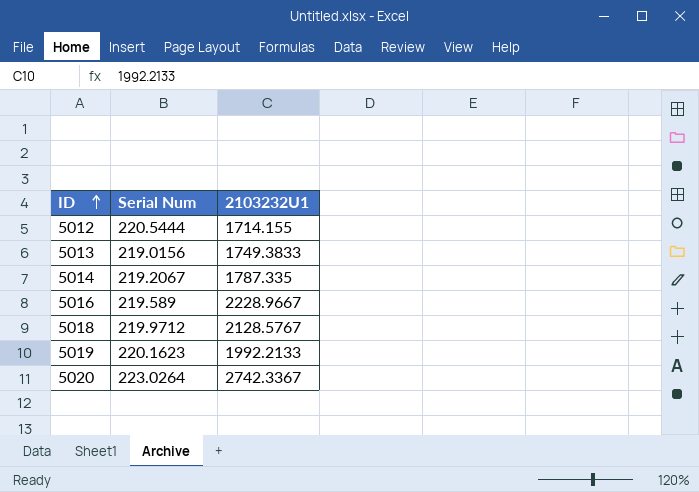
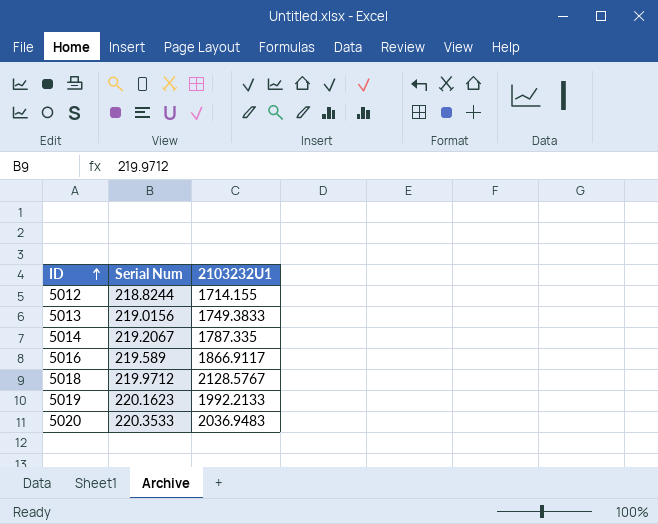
5012 | Serial Num: 220.5444 -> 218.8244
5016 | 2103232U1: 2228.9667 -> 1866.9117
5020 | Serial Num: 223.0264 -> 220.3533
5020 | 2103232U1: 2742.3367 -> 2036.9483

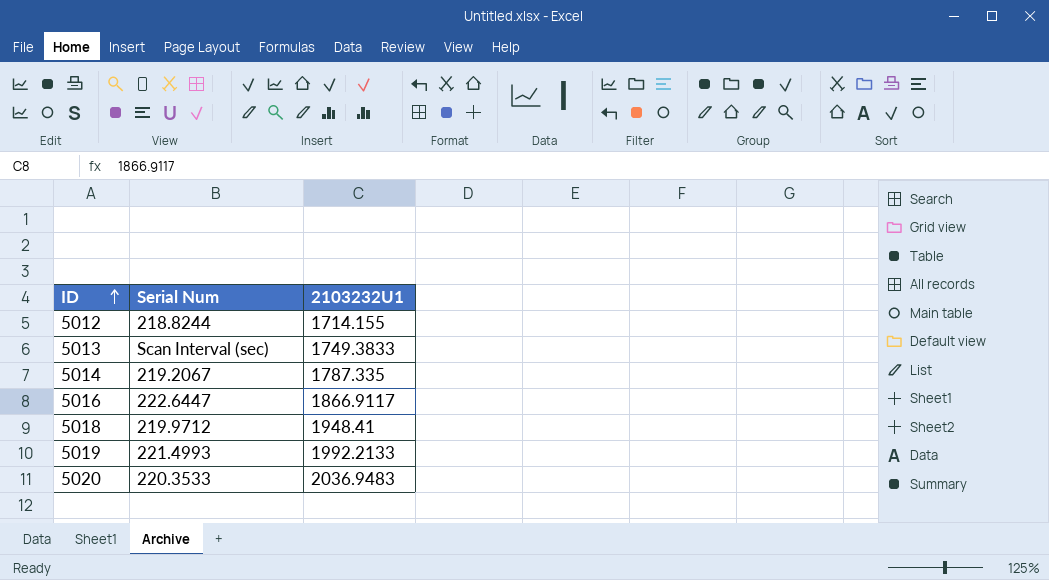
5013 | Serial Num: 219.0156 -> Scan Interval (sec)
5016 | Serial Num: 219.589 -> 222.6447
5018 | 2103232U1: 2128.5767 -> 1948.41
5019 | Serial Num: 220.1623 -> 221.4993

